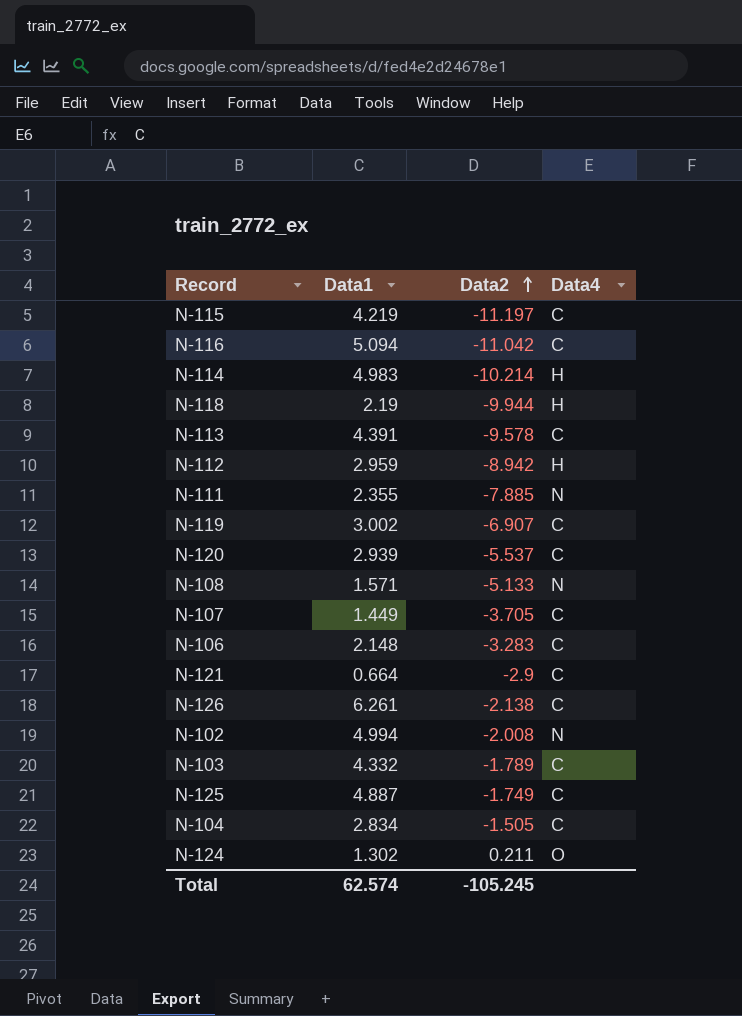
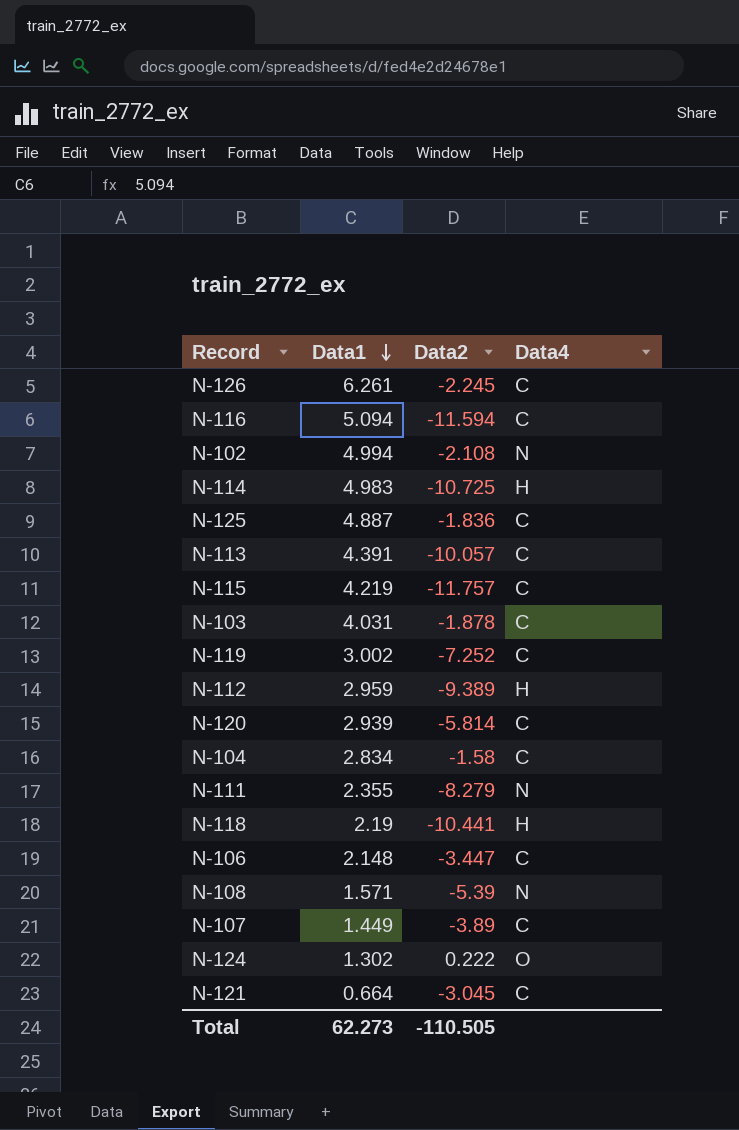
row order: Data2 ascending -> Data1 descending
N-126 | Data2: -2.138 -> -2.245
N-116 | Data2: -11.042 -> -11.594
N-102 | Data2: -2.008 -> -2.108
N-114 | Data2: -10.214 -> -10.725
N-125 | Data2: -1.749 -> -1.836
N-113 | Data2: -9.578 -> -10.057
N-115 | Data2: -11.197 -> -11.757
N-103 | Data1: 4.332 -> 4.031
N-103 | Data2: -1.789 -> -1.878
N-119 | Data2: -6.907 -> -7.252
N-112 | Data2: -8.942 -> -9.389
N-120 | Data2: -5.537 -> -5.814
N-104 | Data2: -1.505 -> -1.58
N-111 | Data2: -7.885 -> -8.279
N-118 | Data2: -9.944 -> -10.441
N-106 | Data2: -3.283 -> -3.447
N-108 | Data2: -5.133 -> -5.39
N-107 | Data2: -3.705 -> -3.89
N-124 | Data2: 0.211 -> 0.222
N-121 | Data2: -2.9 -> -3.045
Total | Data1: 62.574 -> 62.273
Total | Data2: -105.245 -> -110.505

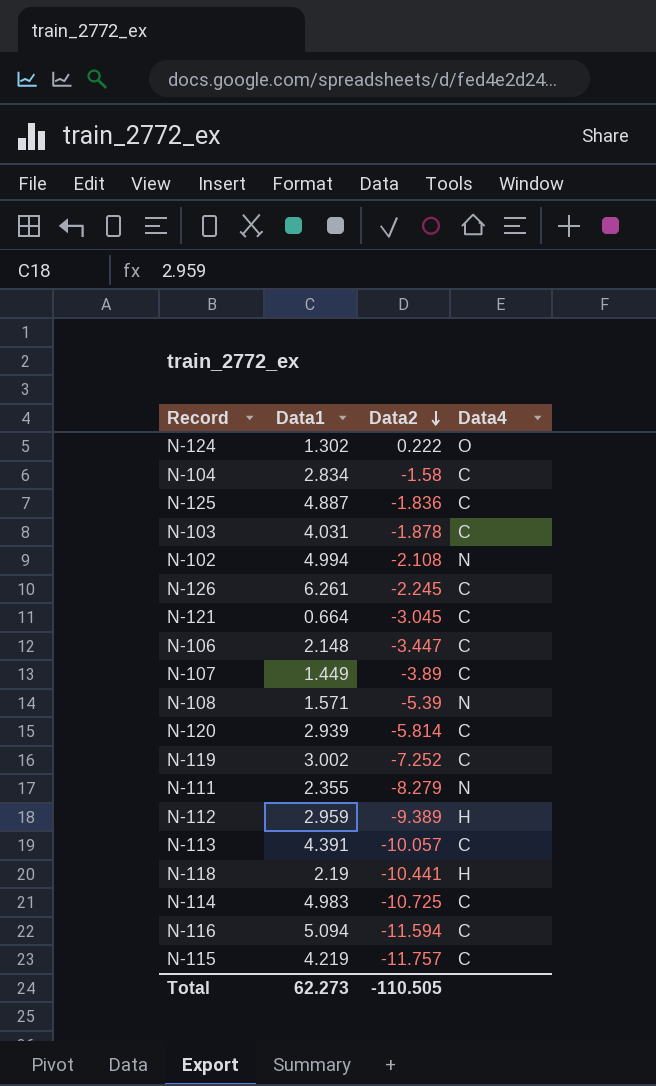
row order: Data1 descending -> Data2 descending
N-114 | Data4: H -> C

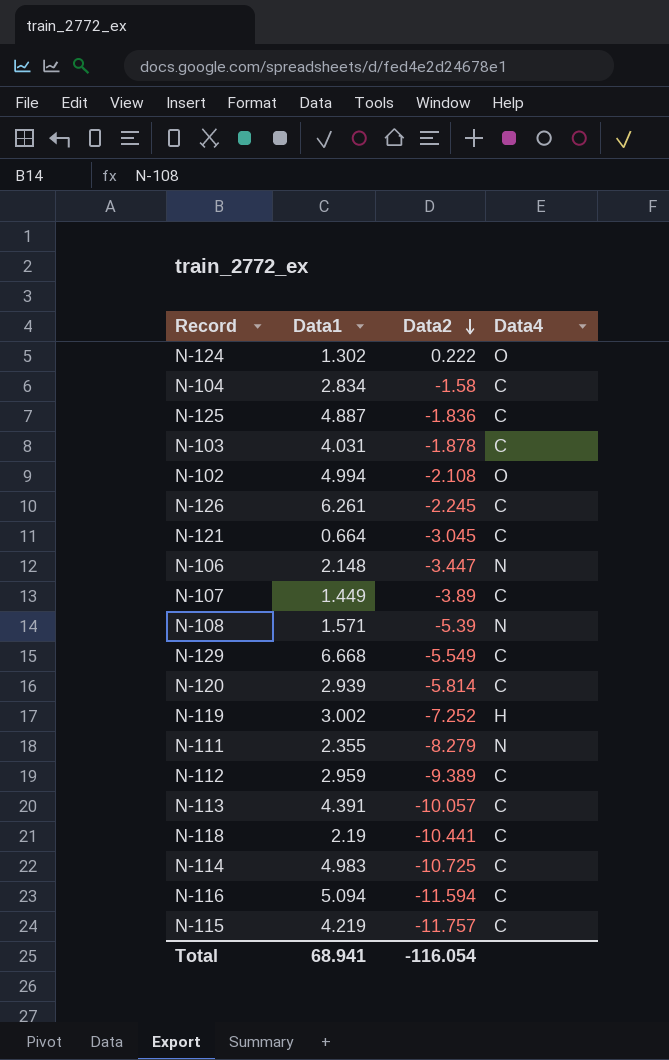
N-102 | Data4: N -> O
N-106 | Data4: C -> N
row N-129: none -> 6.668 | -5.549 | C
N-119 | Data4: C -> H
N-112 | Data4: H -> C
N-118 | Data4: H -> C
Total | Data1: 62.273 -> 68.941
Total | Data2: -110.505 -> -116.054

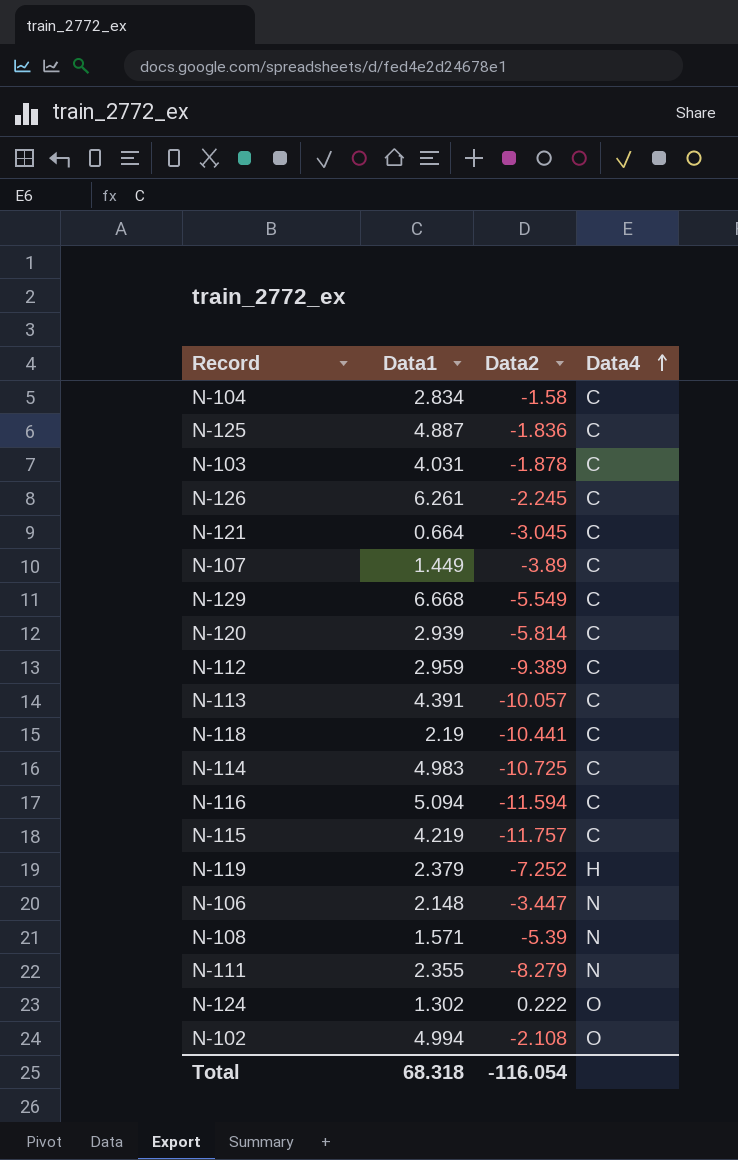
row order: Data2 descending -> Data4 ascending
N-119 | Data1: 3.002 -> 2.379
Total | Data1: 68.941 -> 68.318

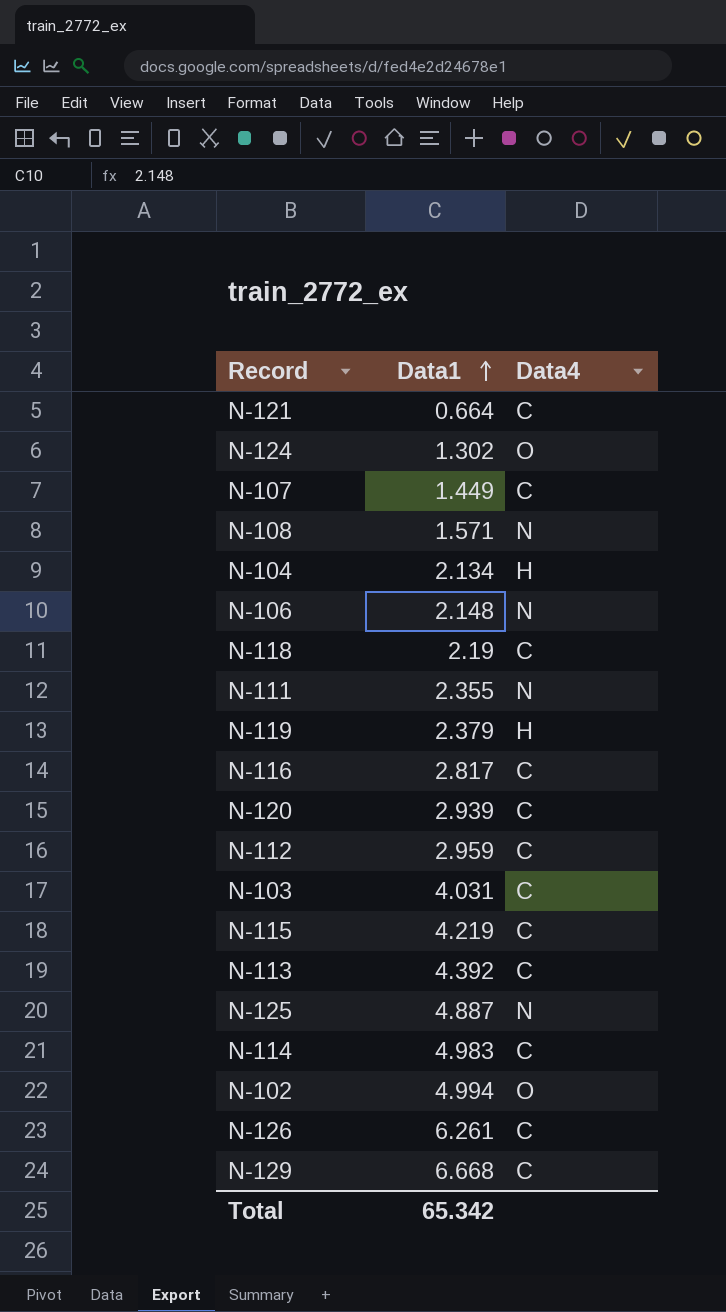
row order: Data4 ascending -> Data1 ascending
column Data2 | position: 3 -> none
N-104 | Data1: 2.834 -> 2.134
N-104 | Data4: C -> H
N-116 | Data1: 5.094 -> 2.817
N-113 | Data1: 4.391 -> 4.392
N-125 | Data4: C -> N
Total | Data1: 68.318 -> 65.342

